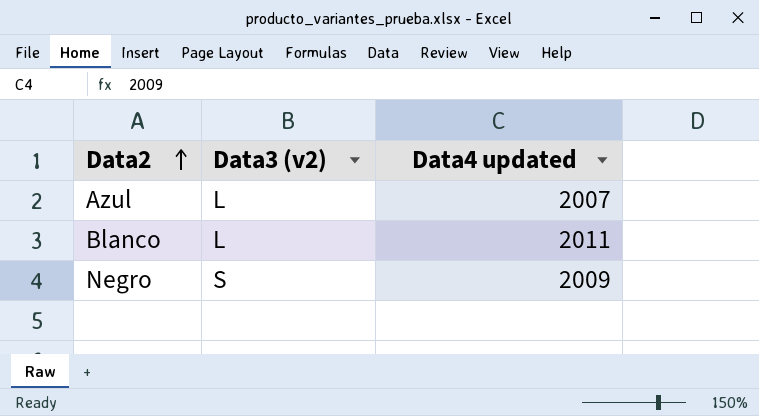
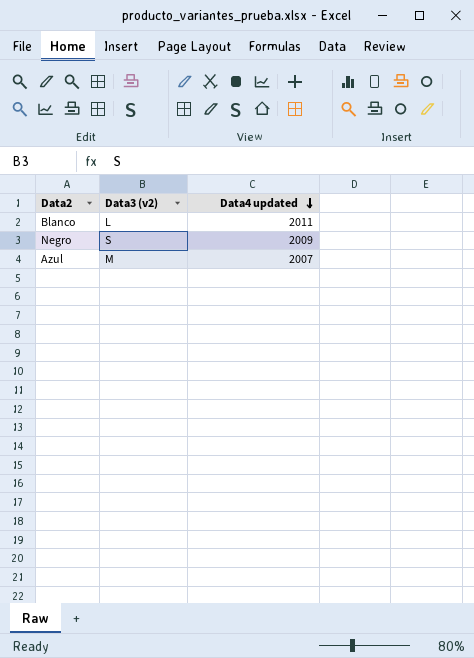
row order: Data2 ascending -> Data4 updated descending
Azul | Data3 (v2): L -> M

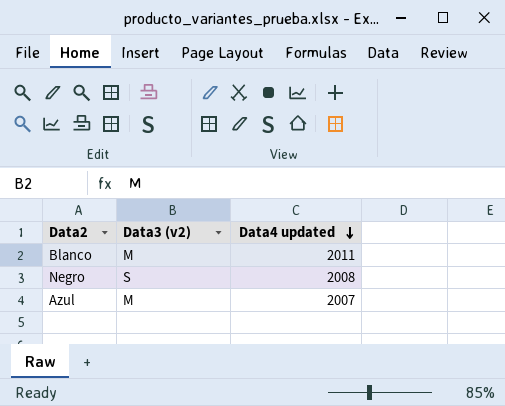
Blanco | Data3 (v2): L -> M
Negro | Data4 updated: 2009 -> 2008

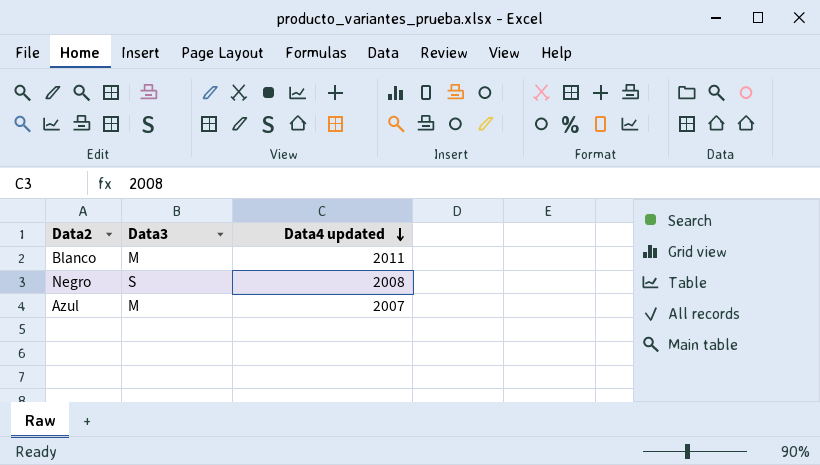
column name: Data3 (v2) -> Data3

